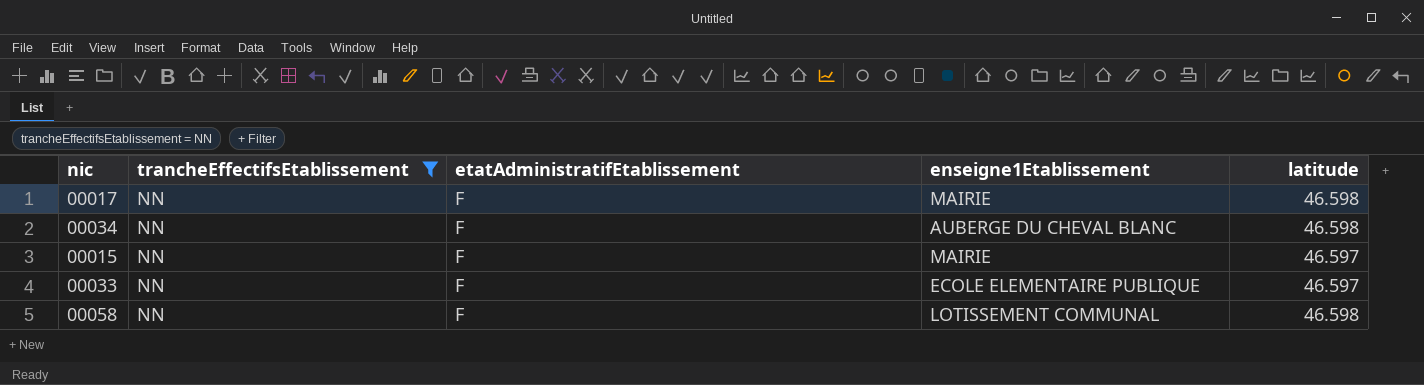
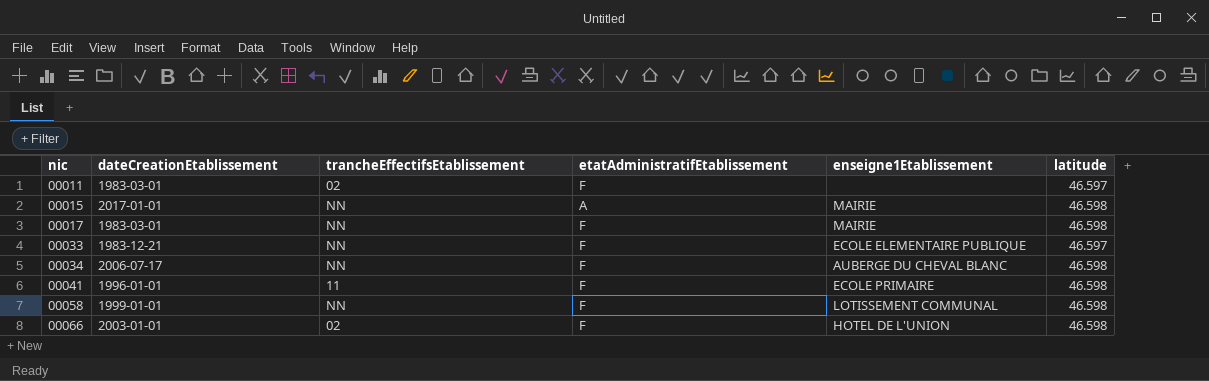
filter: trancheEffectifsEtablissement = NN -> none
row order: none -> nic ascending
column dateCreationEtablissement | position: none -> 2
00015 | etatAdministratifEtablissement: F -> A
00015 | latitude: 46.597 -> 46.598

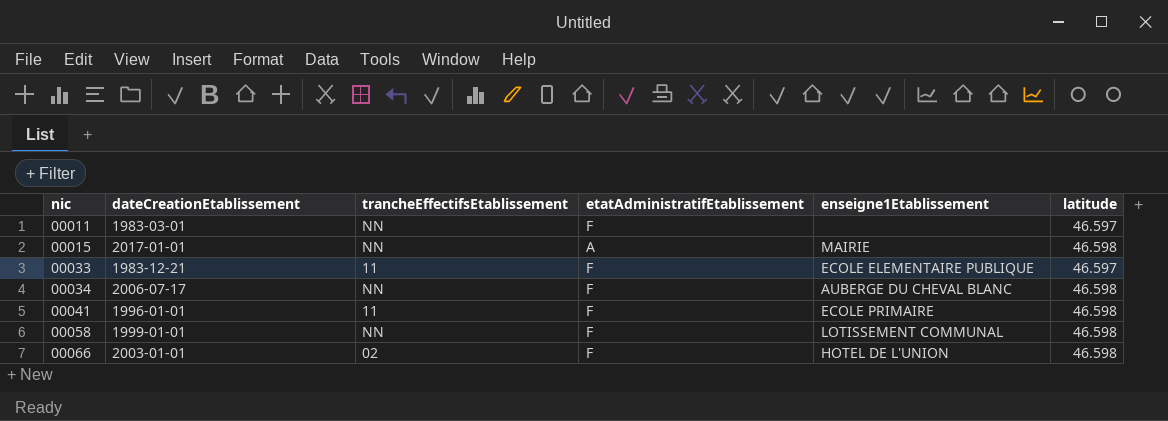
row 00017: 1983-03-01 | NN | F | MAIRIE | 46.598 -> none
00011 | trancheEffectifsEtablissement: 02 -> NN
00033 | trancheEffectifsEtablissement: NN -> 11

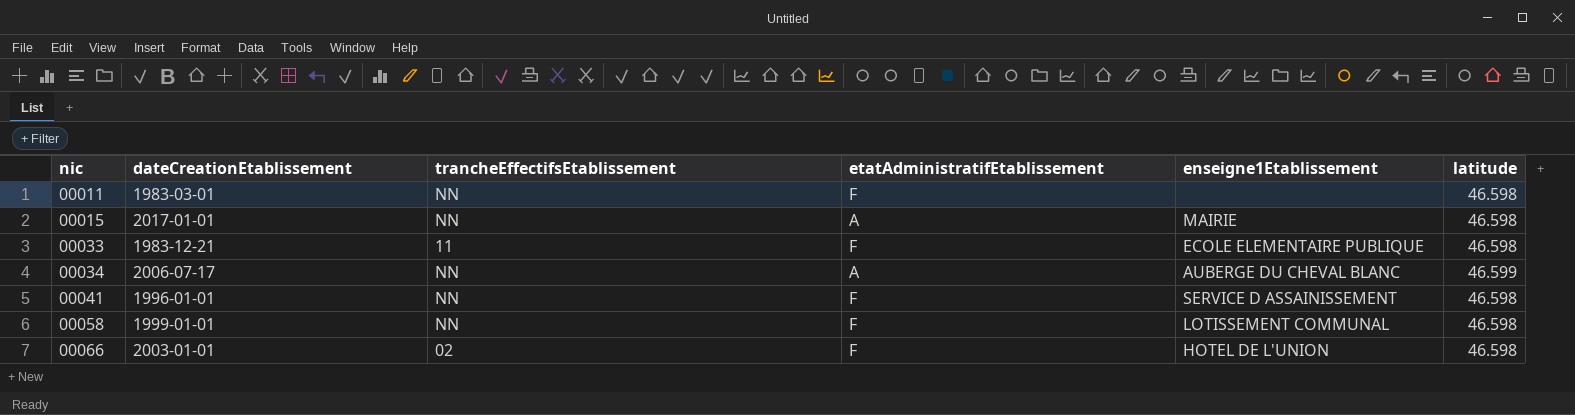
00011 | latitude: 46.597 -> 46.598
00033 | latitude: 46.597 -> 46.598
00034 | etatAdministratifEtablissement: F -> A
00034 | latitude: 46.598 -> 46.599
00041 | trancheEffectifsEtablissement: 11 -> NN
00041 | enseigne1Etablissement: ECOLE PRIMAIRE -> SERVICE D ASSAINISSEMENT

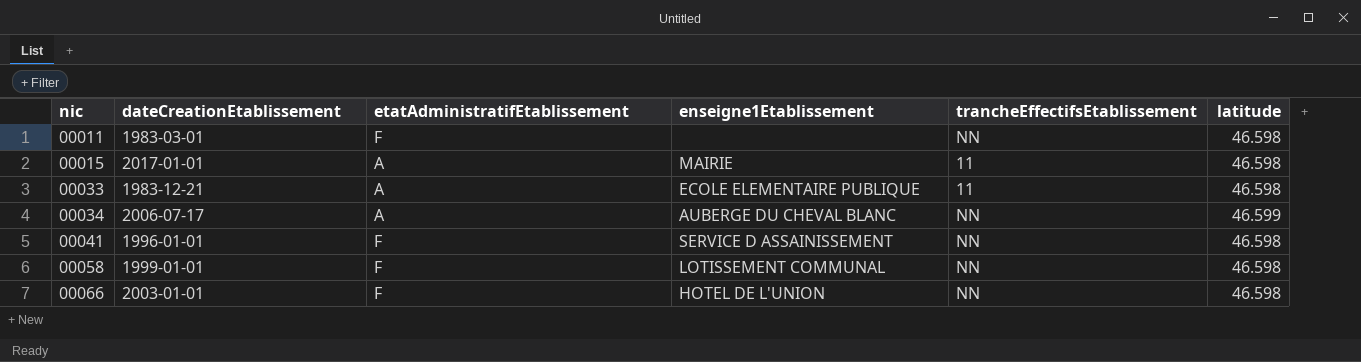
column trancheEffectifsEtablissement | position: 3 -> 5
00015 | trancheEffectifsEtablissement: NN -> 11
00033 | etatAdministratifEtablissement: F -> A
00066 | trancheEffectifsEtablissement: 02 -> NN

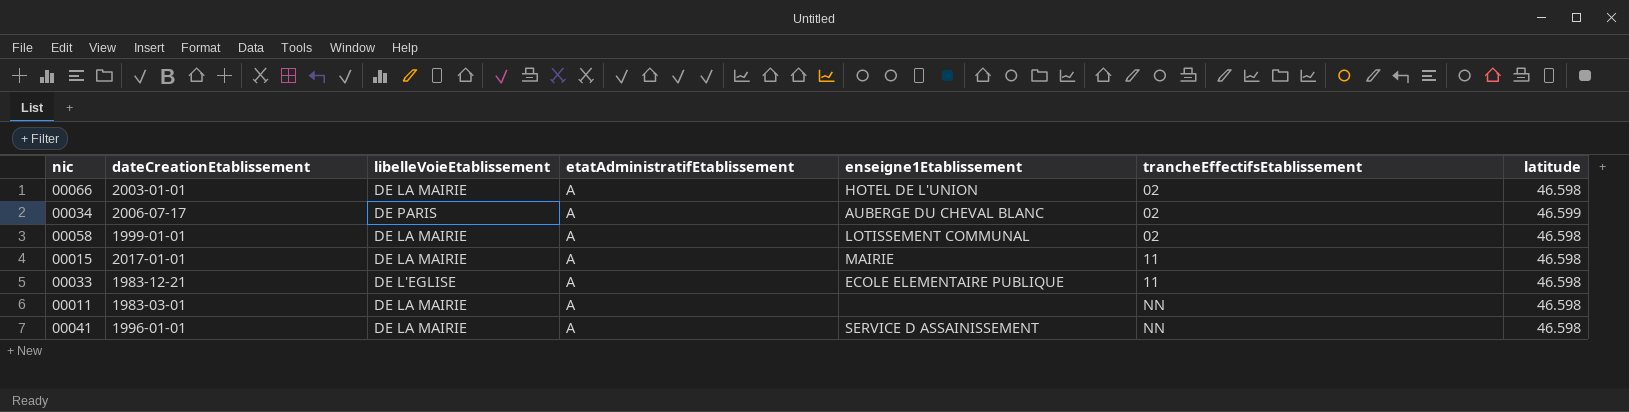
row order: nic ascending -> trancheEffectifsEtablissement ascending
column libelleVoieEtablissement | position: none -> 3
00066 | etatAdministratifEtablissement: F -> A
00066 | trancheEffectifsEtablissement: NN -> 02
00034 | trancheEffectifsEtablissement: NN -> 02
00058 | etatAdministratifEtablissement: F -> A
00058 | trancheEffectifsEtablissement: NN -> 02
00011 | etatAdministratifEtablissement: F -> A
00041 | etatAdministratifEtablissement: F -> A

